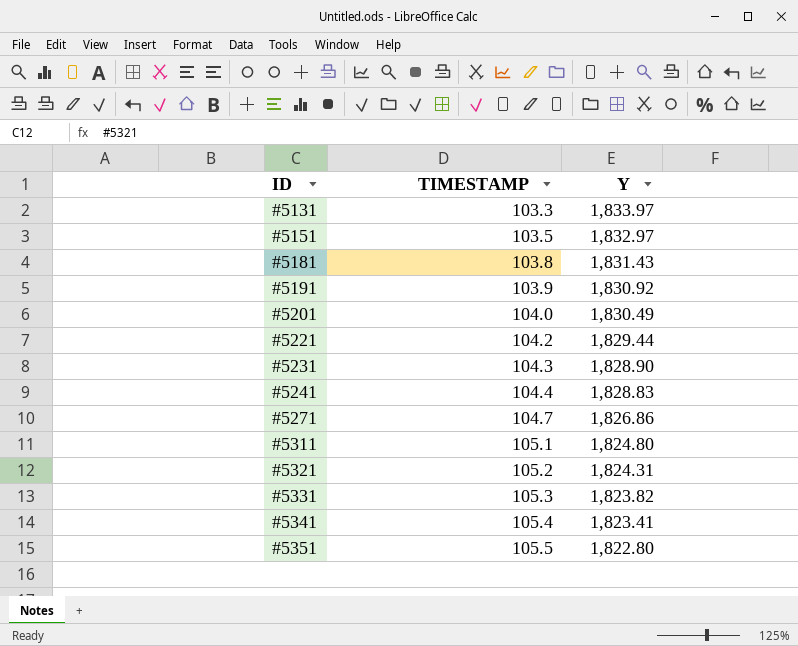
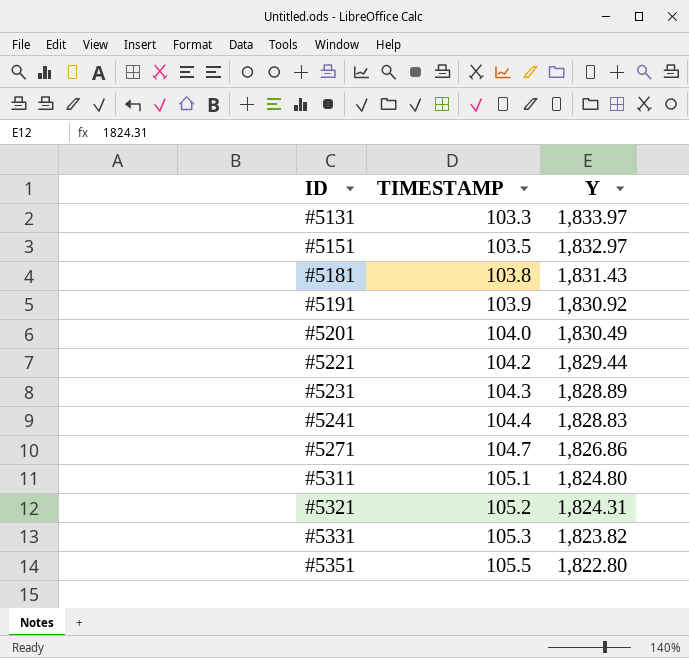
row #5341: 105.4 | 1,823.41 -> none
#5231 | Y: 1,828.90 -> 1,828.89

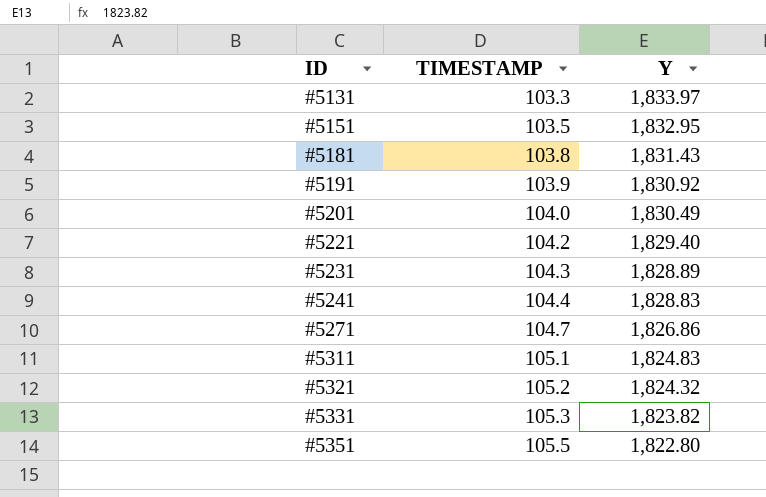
#5151 | Y: 1,832.97 -> 1,832.95
#5221 | Y: 1,829.44 -> 1,829.40
#5311 | Y: 1,824.80 -> 1,824.83
#5321 | Y: 1,824.31 -> 1,824.32

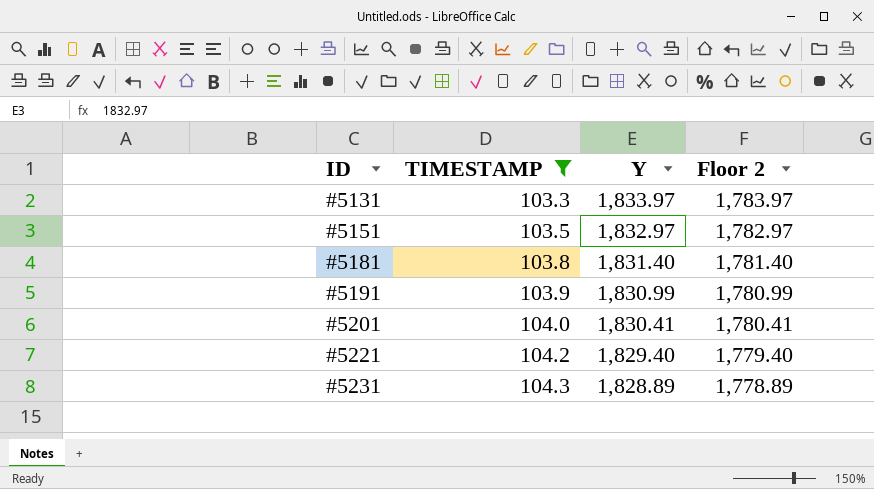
filter: none -> TIMESTAMP <= 104.3
column Floor 2 | formula: none -> [Y] - 50
#5151 | Y: 1,832.95 -> 1,832.97
#5181 | Y: 1,831.43 -> 1,831.40
#5191 | Y: 1,830.92 -> 1,830.99
#5201 | Y: 1,830.49 -> 1,830.41

